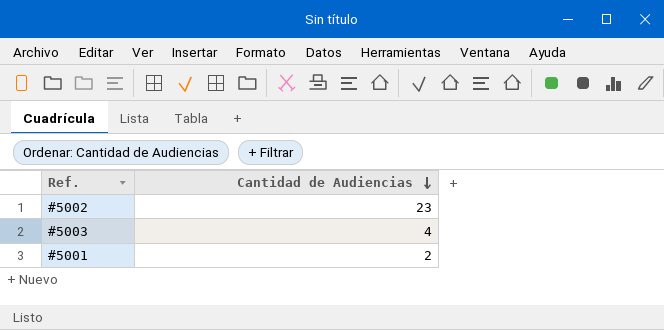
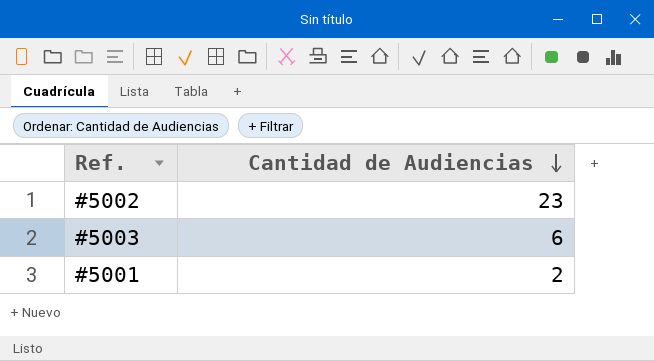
#5003 | Cantidad de Audiencias: 4 -> 6

